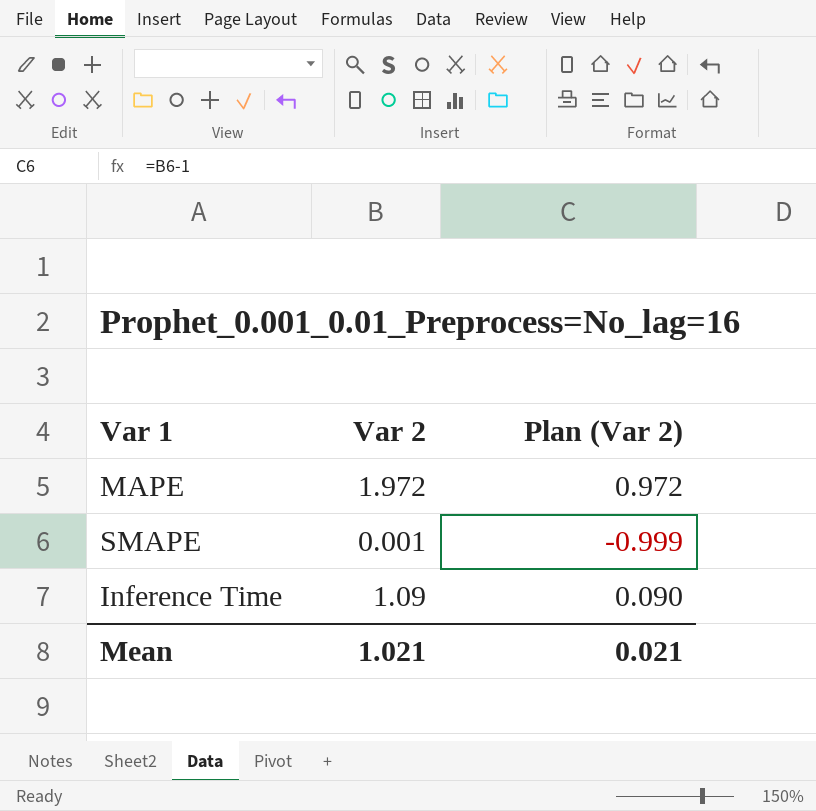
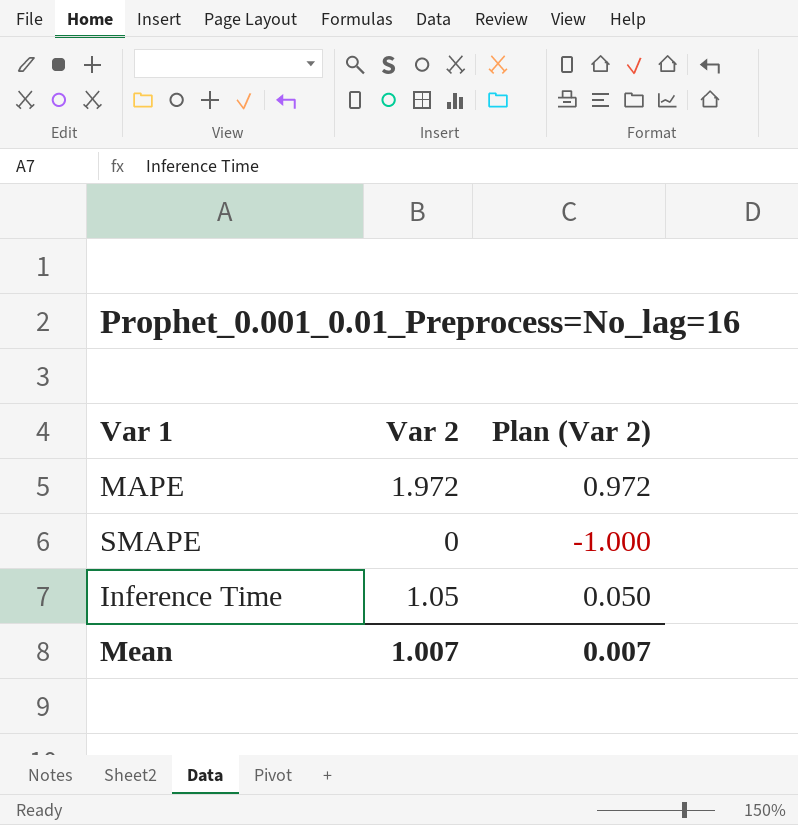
SMAPE | Var 2: 0.001 -> 0
SMAPE | Plan (Var 2): -0.999 -> -1.000
Inference Time | Var 2: 1.09 -> 1.05
Inference Time | Plan (Var 2): 0.090 -> 0.050
Mean | Var 2: 1.021 -> 1.007
Mean | Plan (Var 2): 0.021 -> 0.007

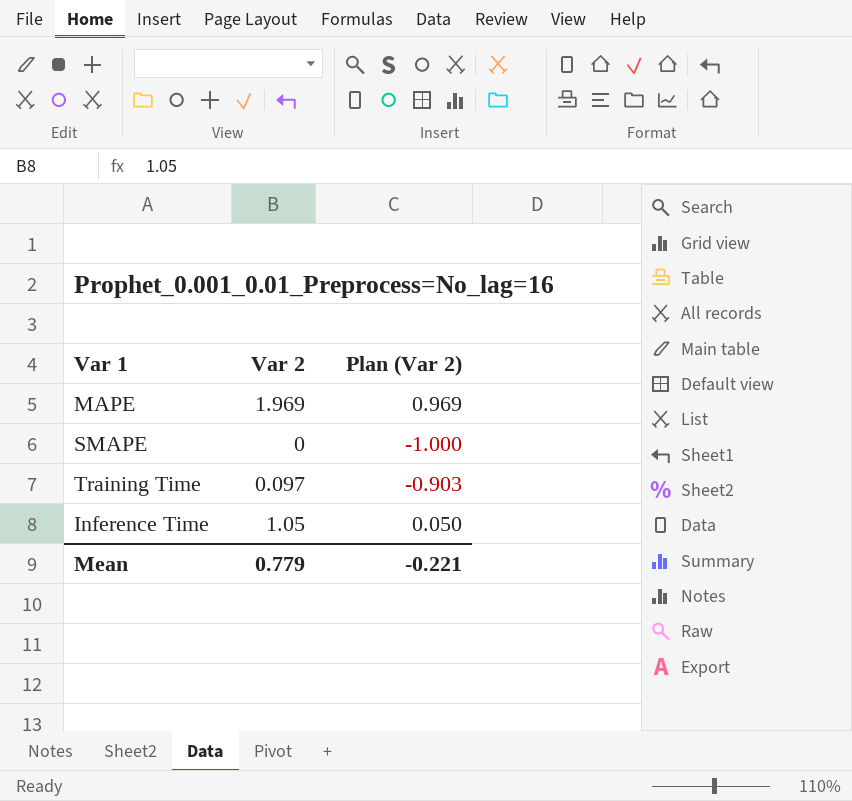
MAPE | Var 2: 1.972 -> 1.969
MAPE | Plan (Var 2): 0.972 -> 0.969
row Training Time: none -> 0.097 | -0.903
Mean | Var 2: 1.007 -> 0.779
Mean | Plan (Var 2): 0.007 -> -0.221

